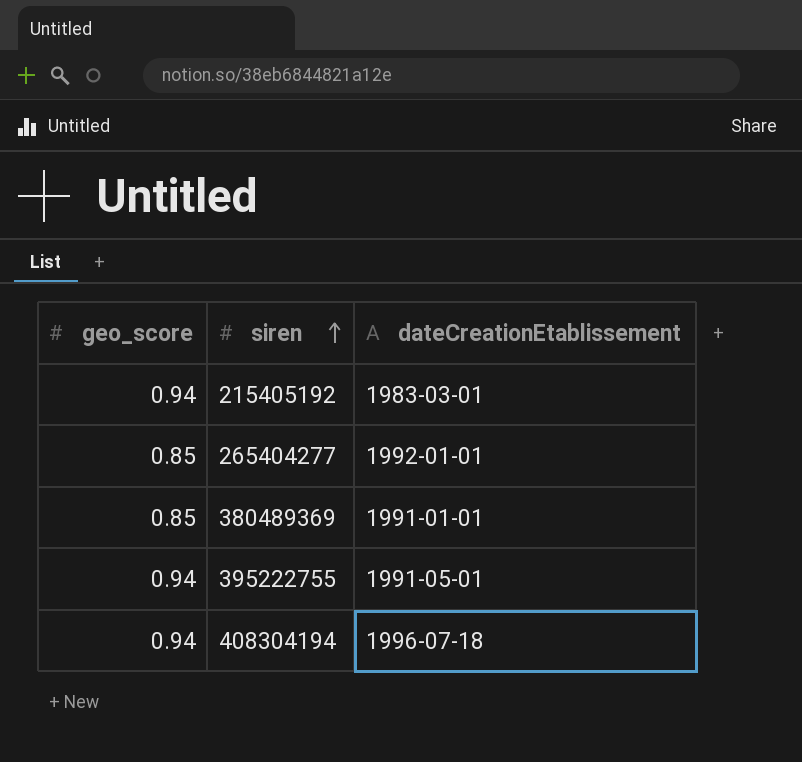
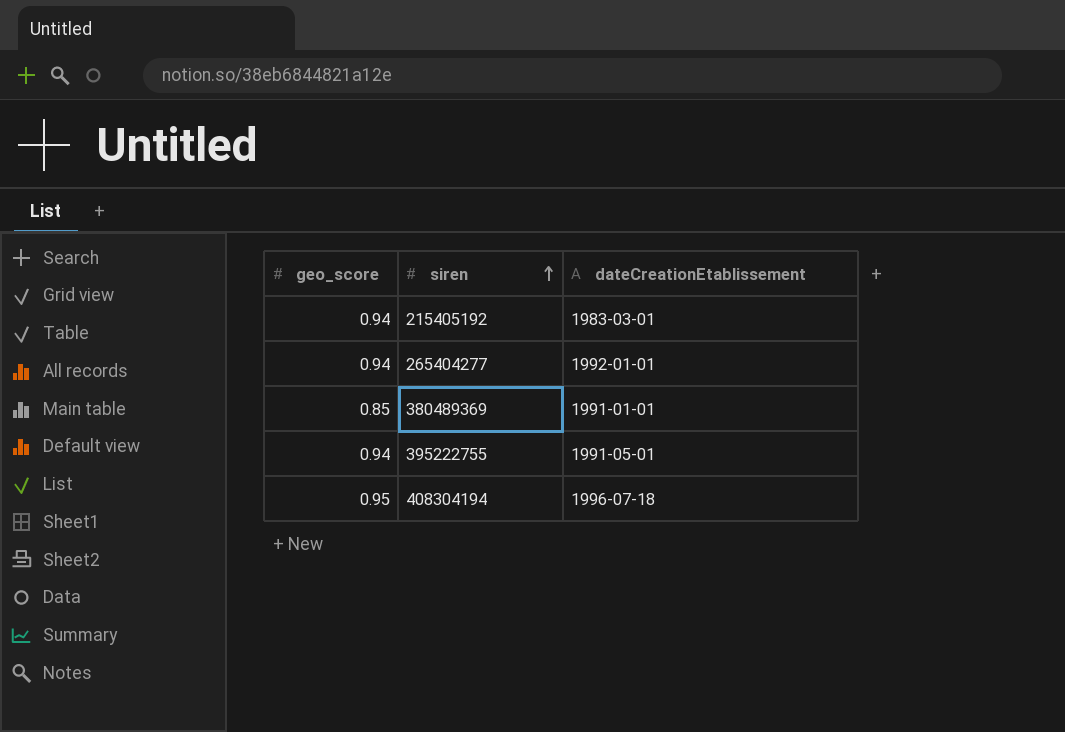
265404277 | geo_score: 0.85 -> 0.94
408304194 | geo_score: 0.94 -> 0.95

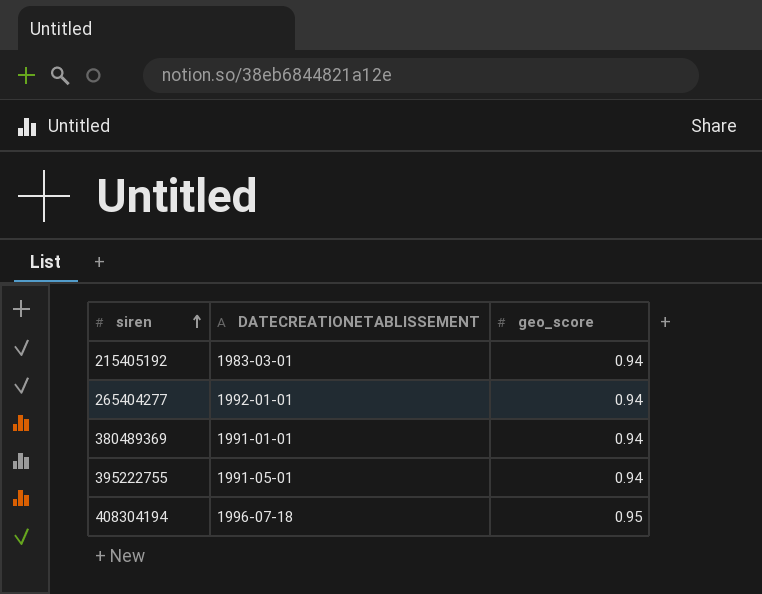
column name: dateCreationEtablissement -> DATECREATIONETABLISSEMENT
column geo_score | position: 1 -> 3
380489369 | geo_score: 0.85 -> 0.94

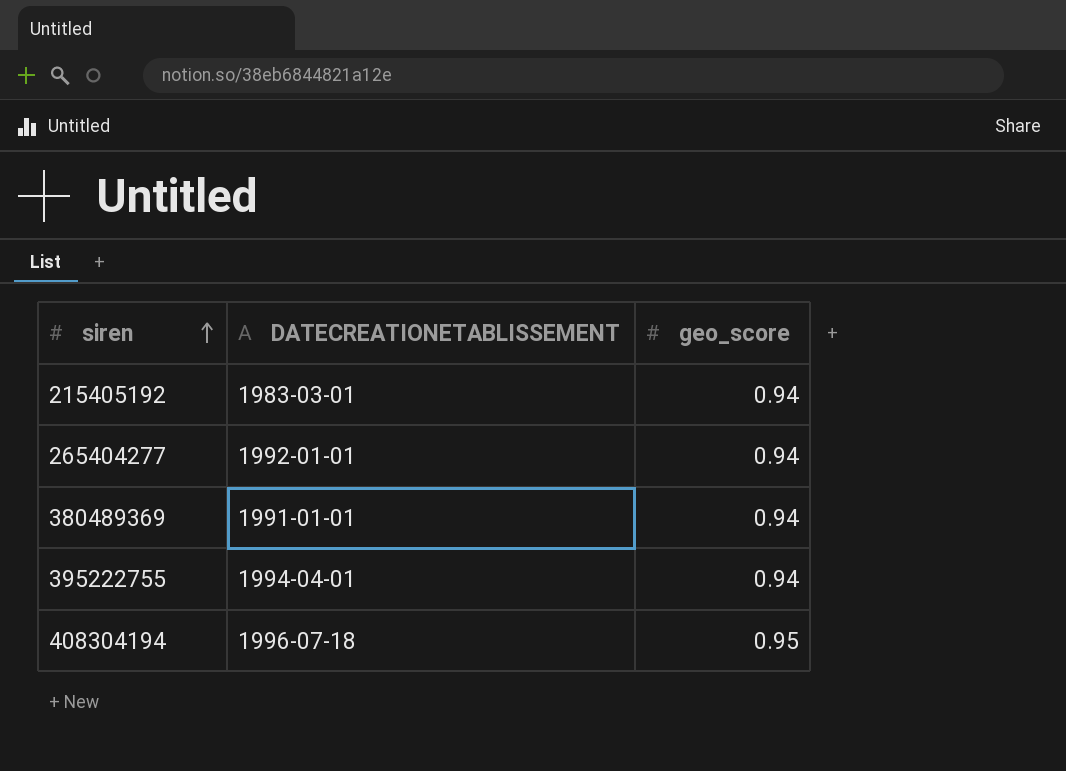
395222755 | DATECREATIONETABLISSEMENT: 1991-05-01 -> 1994-04-01

